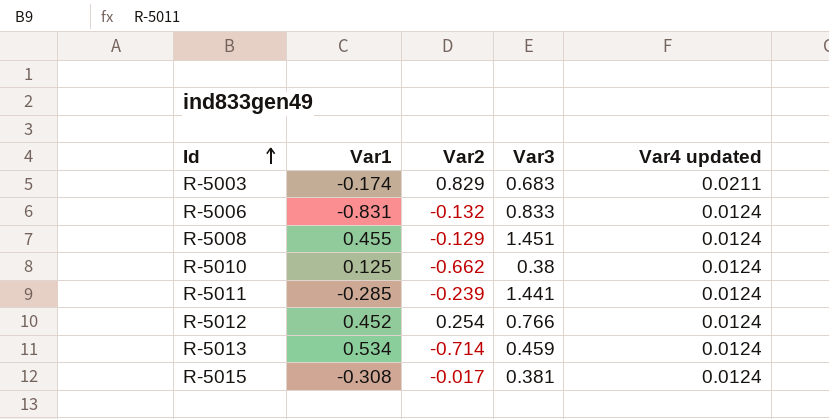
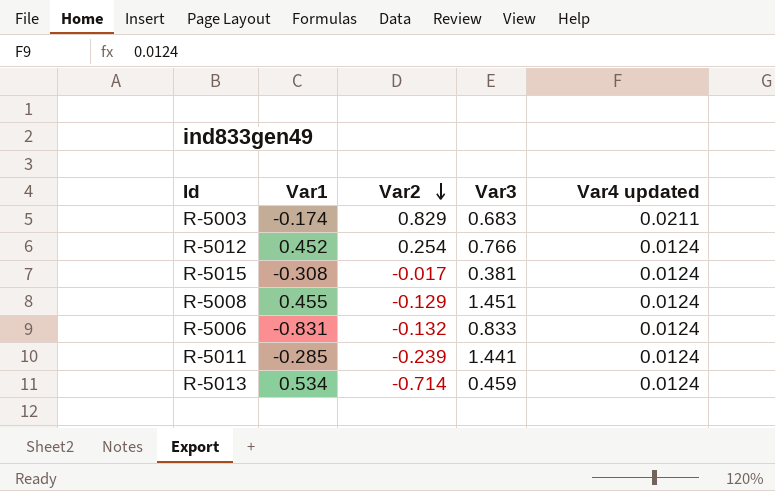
row order: Id ascending -> Var2 descending
row R-5010: 0.125 | -0.662 | 0.38 | 0.0124 -> none

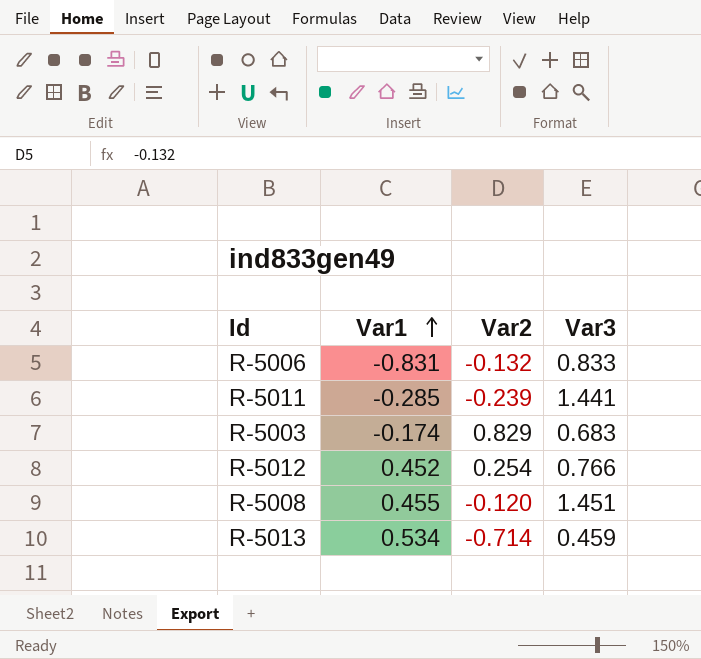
row order: Var2 descending -> Var1 ascending
column Var4 updated | position: 5 -> none
row R-5015: -0.308 | -0.017 | 0.381 | 0.0124 -> none
R-5008 | Var2: -0.129 -> -0.120

